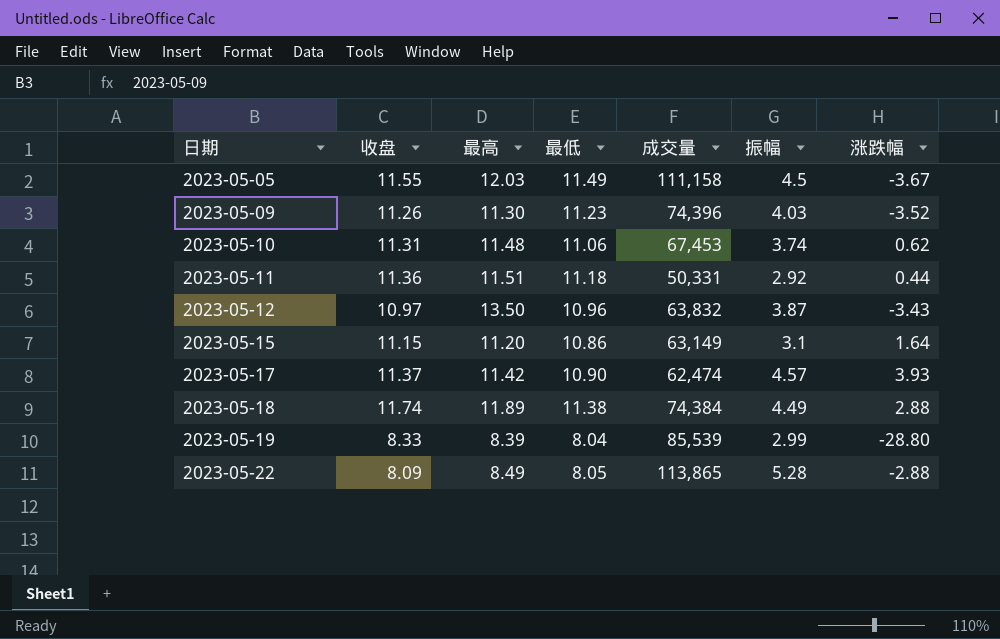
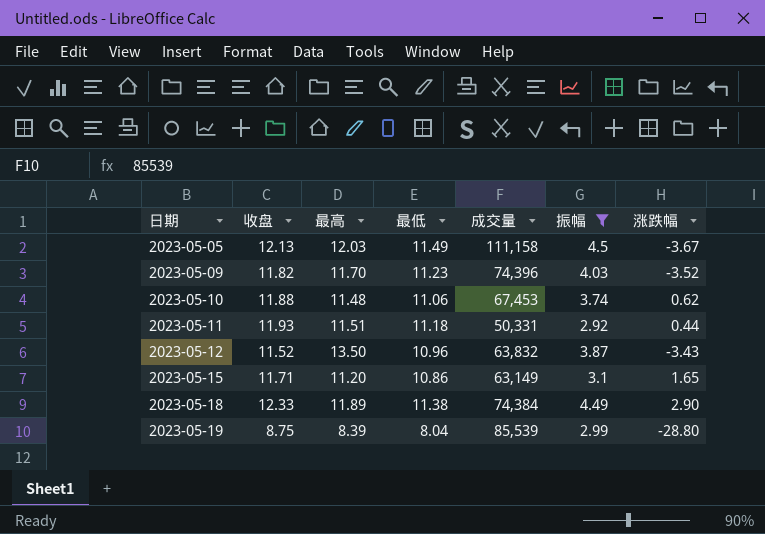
filter: none -> 振幅 <= 4.5
2023-05-05 | 收盘: 11.55 -> 12.13
2023-05-09 | 收盘: 11.26 -> 11.82
2023-05-09 | 最高: 11.30 -> 11.70
2023-05-10 | 收盘: 11.31 -> 11.88
2023-05-11 | 收盘: 11.36 -> 11.93
2023-05-12 | 收盘: 10.97 -> 11.52
2023-05-15 | 收盘: 11.15 -> 11.71
2023-05-15 | 涨跌幅: 1.64 -> 1.65
2023-05-18 | 收盘: 11.74 -> 12.33
2023-05-18 | 涨跌幅: 2.88 -> 2.90
2023-05-19 | 收盘: 8.33 -> 8.75

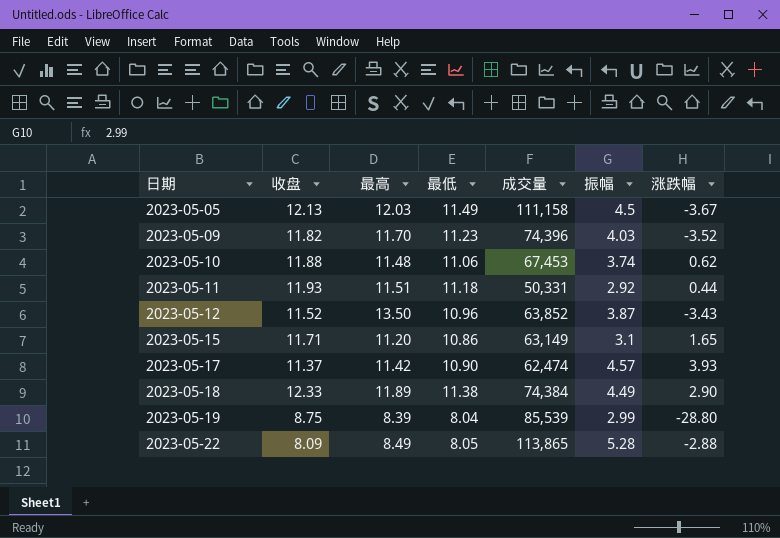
filter: 振幅 <= 4.5 -> none
2023-05-12 | 成交量: 63,832 -> 63,852

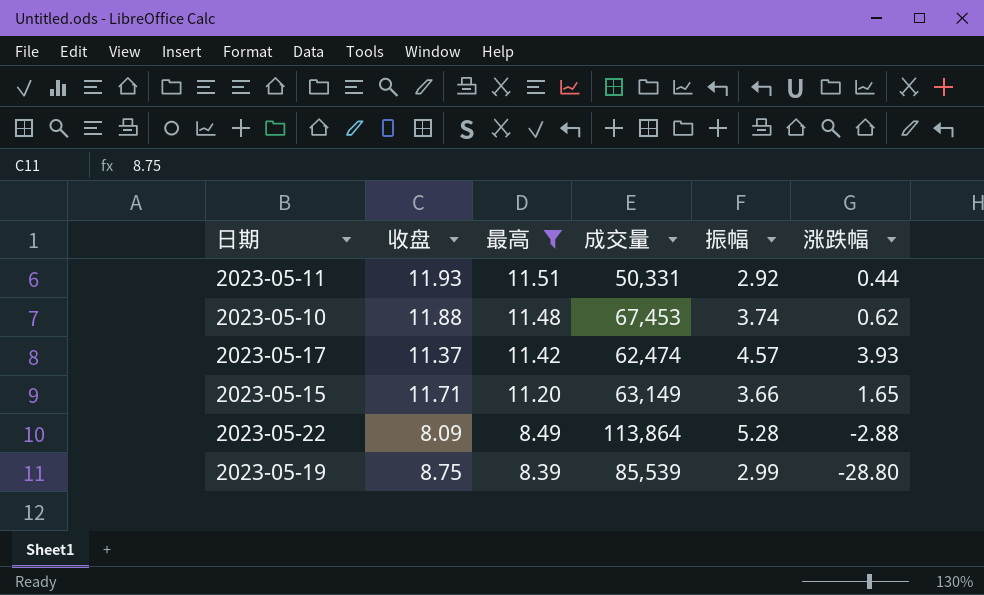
filter: none -> 最高 <= 11.51
row order: 日期 ascending -> 最高 descending
column 最低 | position: 4 -> none
2023-05-15 | 振幅: 3.1 -> 3.66
2023-05-22 | 成交量: 113,865 -> 113,864

